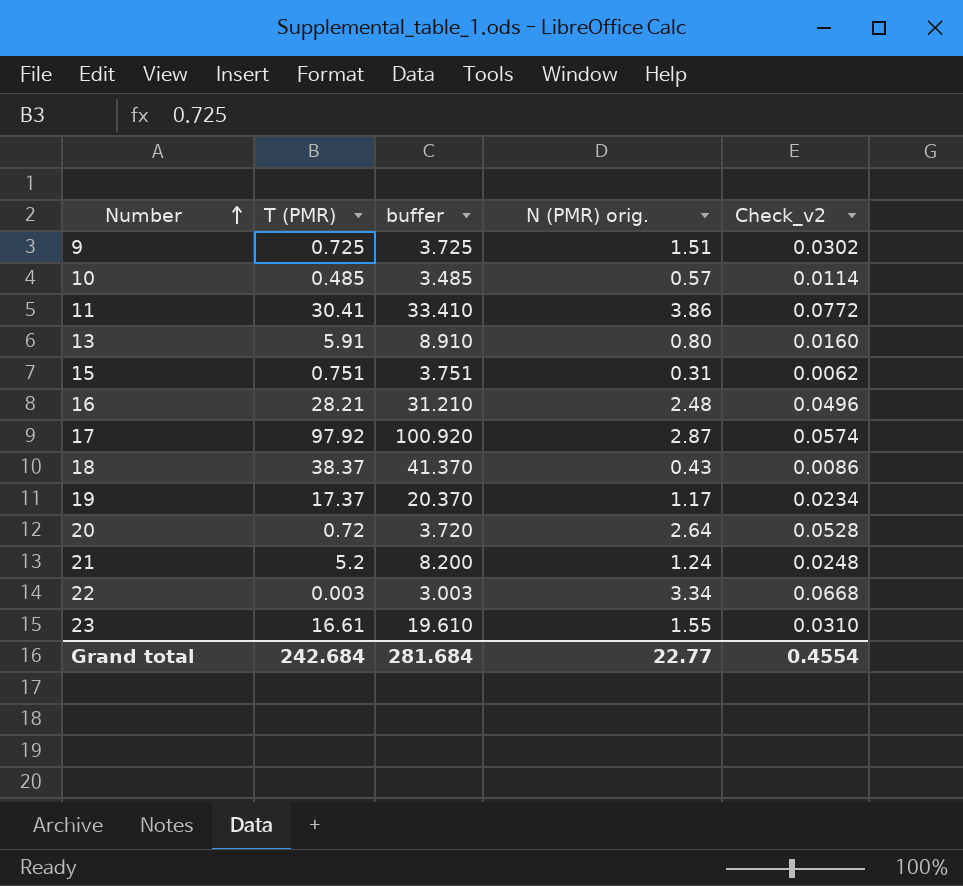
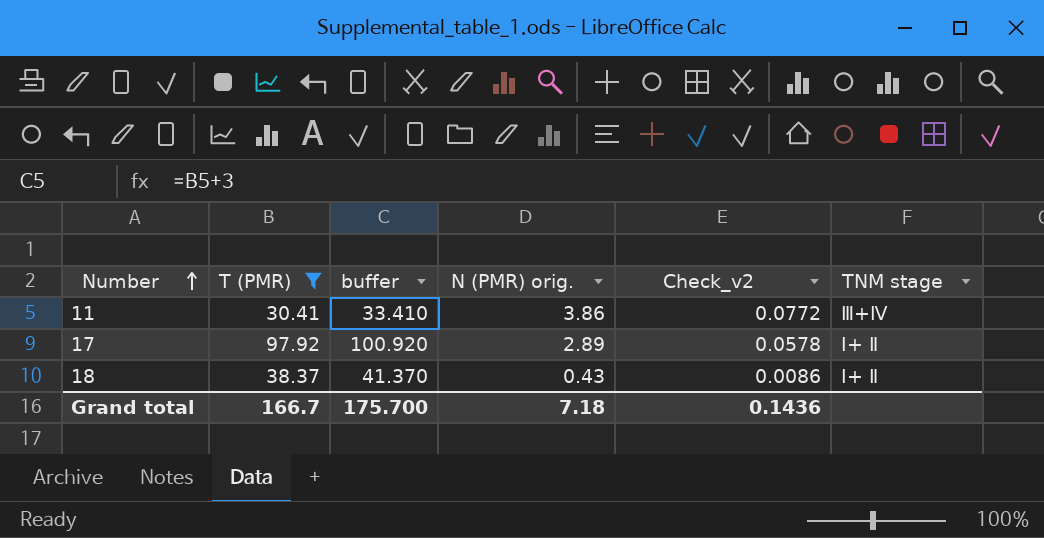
filter: none -> T (PMR) >= 30.41
column TNM stage | position: none -> 6
17 | N (PMR) orig.: 2.87 -> 2.89
17 | Check_v2: 0.0574 -> 0.0578
Grand total | T (PMR): 242.684 -> 166.7
Grand total | buffer: 281.684 -> 175.700
Grand total | N (PMR) orig.: 22.77 -> 7.18
Grand total | Check_v2: 0.4554 -> 0.1436

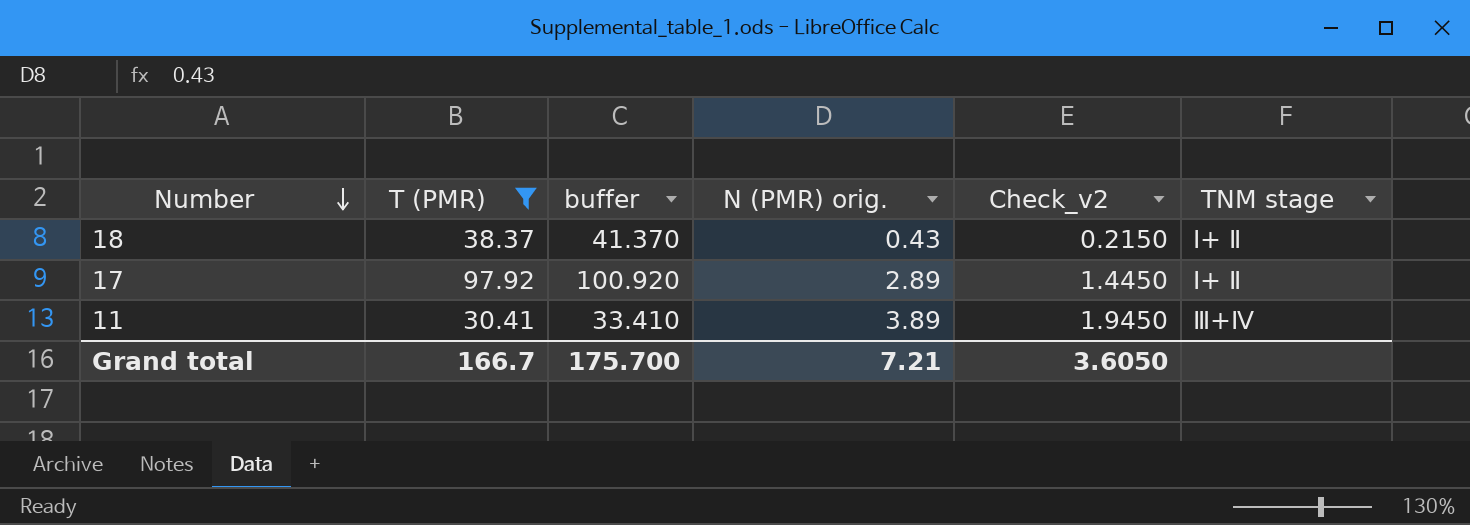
row order: Number ascending -> Number descending
column Check_v2 | formula: [N (PMR) orig.] * 0.02 -> [N (PMR) orig.] * 0.5
11 | N (PMR) orig.: 3.86 -> 3.89
Grand total | N (PMR) orig.: 7.18 -> 7.21
Grand total | Check_v2: 0.1436 -> 3.6050

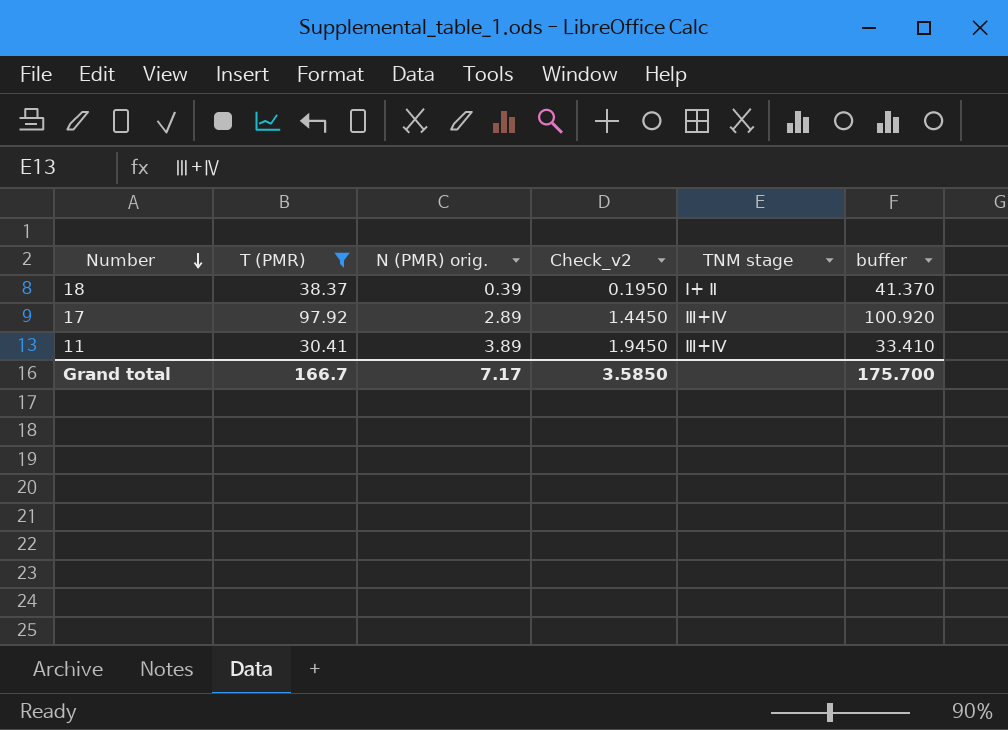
column buffer | position: 3 -> 6
18 | N (PMR) orig.: 0.43 -> 0.39
18 | Check_v2: 0.2150 -> 0.1950
17 | TNM stage: Ⅰ+ Ⅱ -> Ⅲ+Ⅳ
Grand total | N (PMR) orig.: 7.21 -> 7.17
Grand total | Check_v2: 3.6050 -> 3.5850

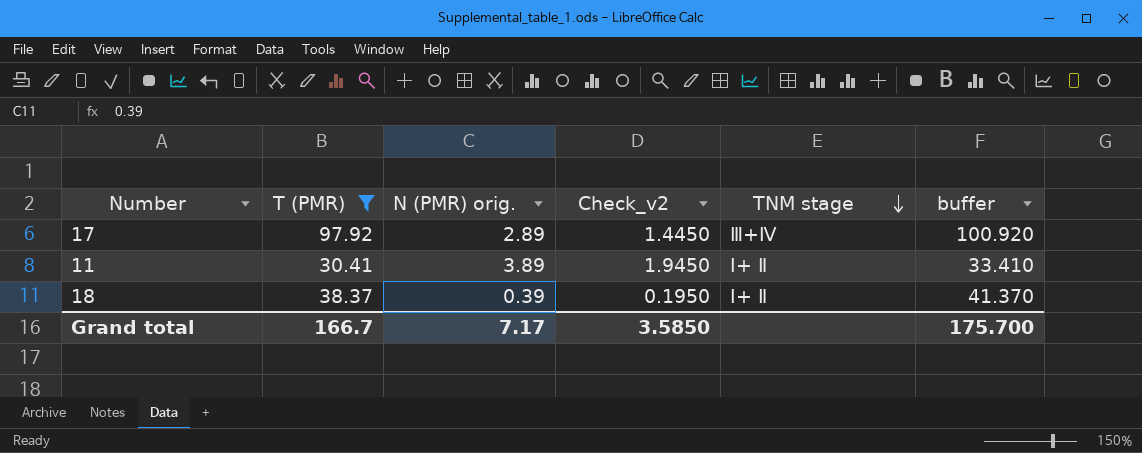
row order: Number descending -> TNM stage descending
11 | TNM stage: Ⅲ+Ⅳ -> Ⅰ+ Ⅱ

